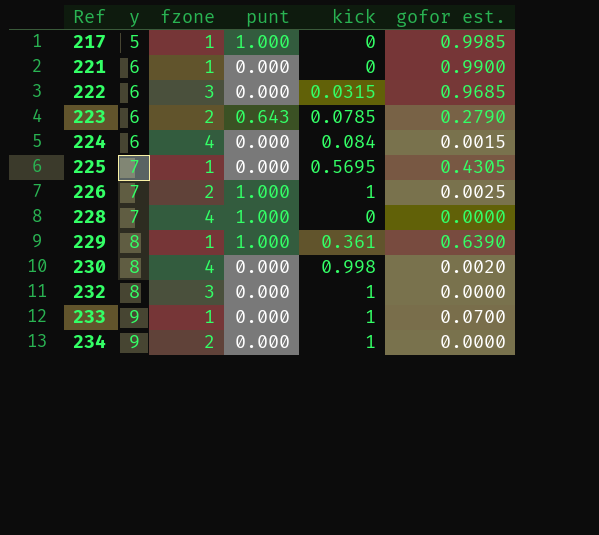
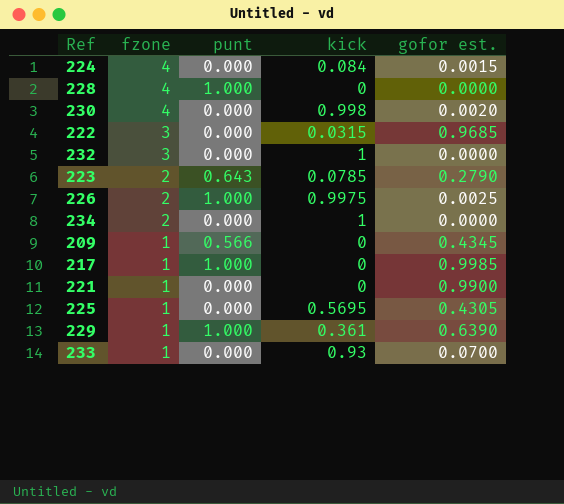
row order: Ref ascending -> fzone descending
column y | position: 2 -> none
226 | kick: 1 -> 0.9975
row 209: none -> 1 | 0.566 | 0 | 0.4345
233 | kick: 1 -> 0.93

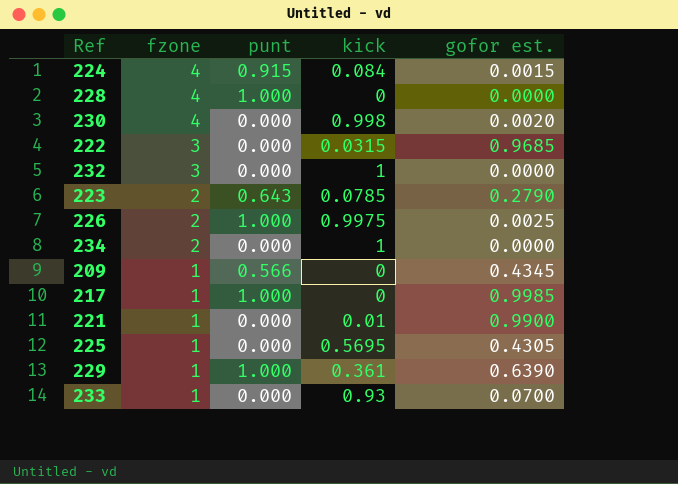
224 | punt: 0.000 -> 0.915
221 | kick: 0 -> 0.01

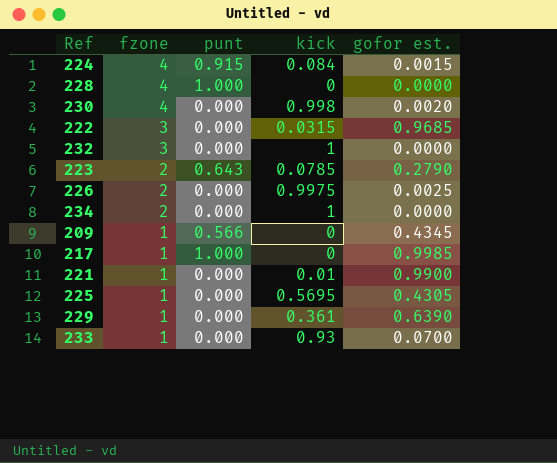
226 | punt: 1.000 -> 0.000
229 | punt: 1.000 -> 0.000

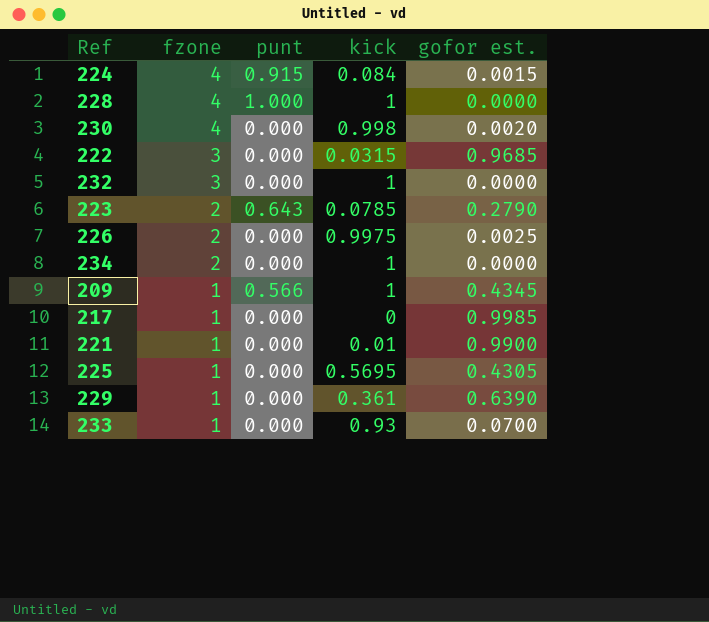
228 | kick: 0 -> 1
209 | kick: 0 -> 1
217 | punt: 1.000 -> 0.000

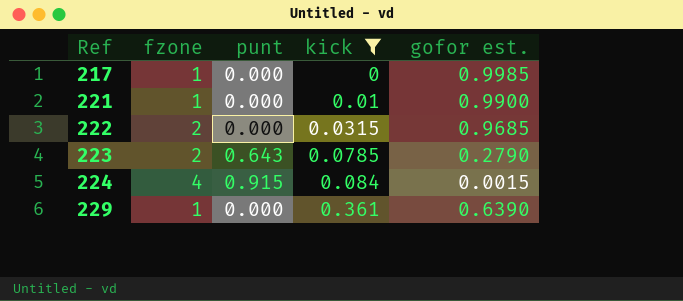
filter: none -> kick <= 0.361
row order: fzone descending -> Ref ascending
222 | fzone: 3 -> 2

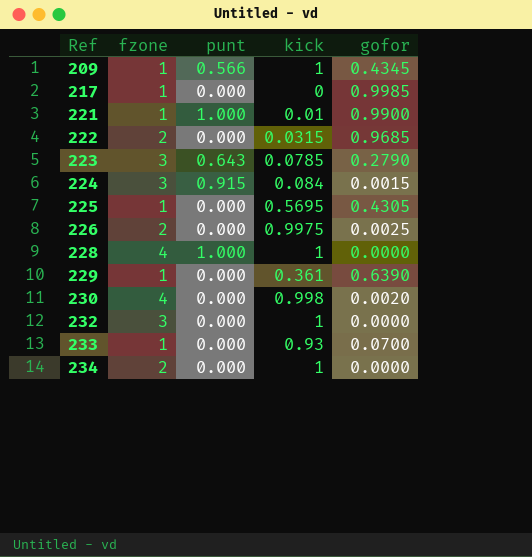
filter: kick <= 0.361 -> none
column name: gofor est. -> gofor
221 | punt: 0.000 -> 1.000
223 | fzone: 2 -> 3
224 | fzone: 4 -> 3

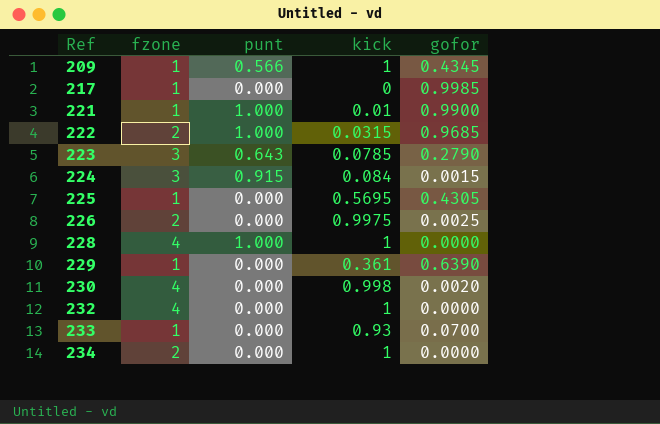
222 | punt: 0.000 -> 1.000
232 | fzone: 3 -> 4

